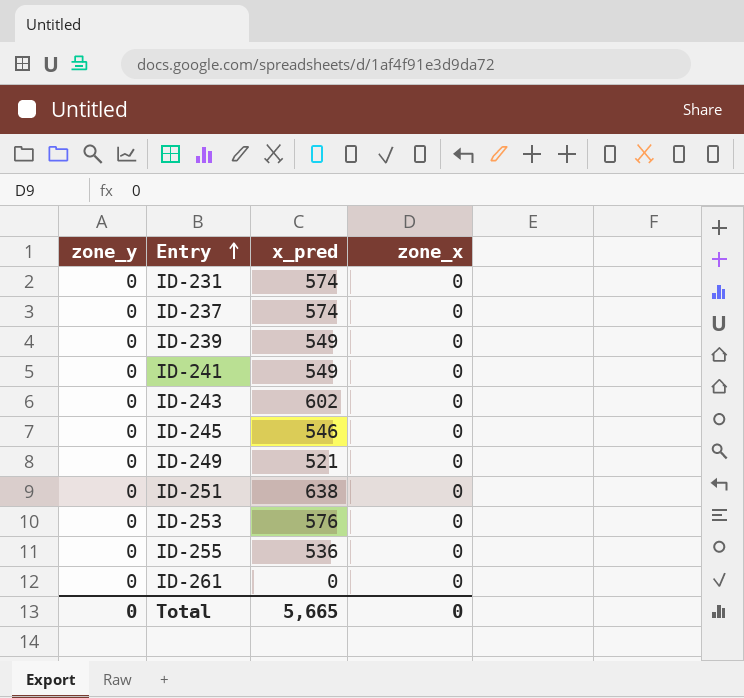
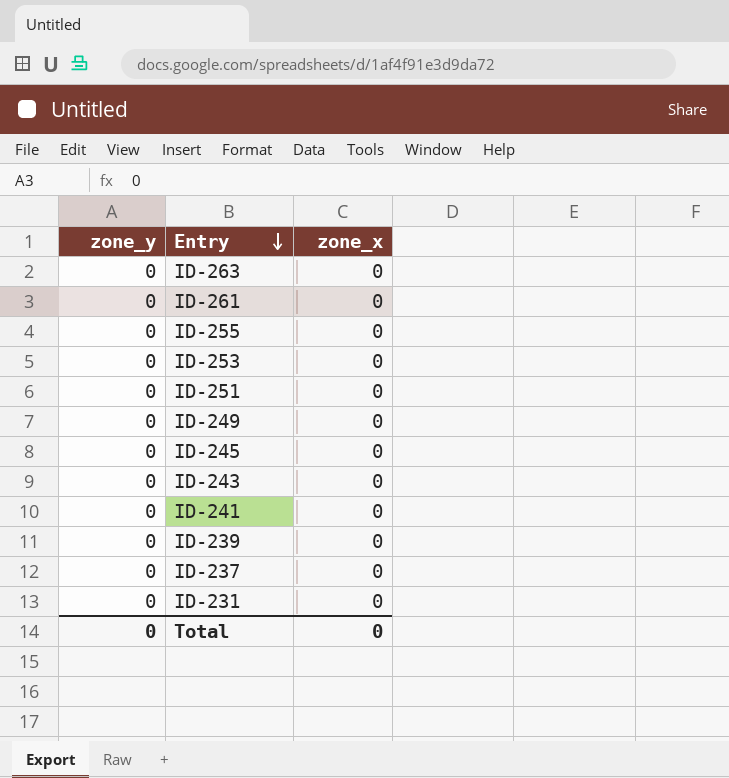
row order: Entry ascending -> Entry descending
column x_pred | position: 3 -> none
row ID-263: none -> 0 | 0

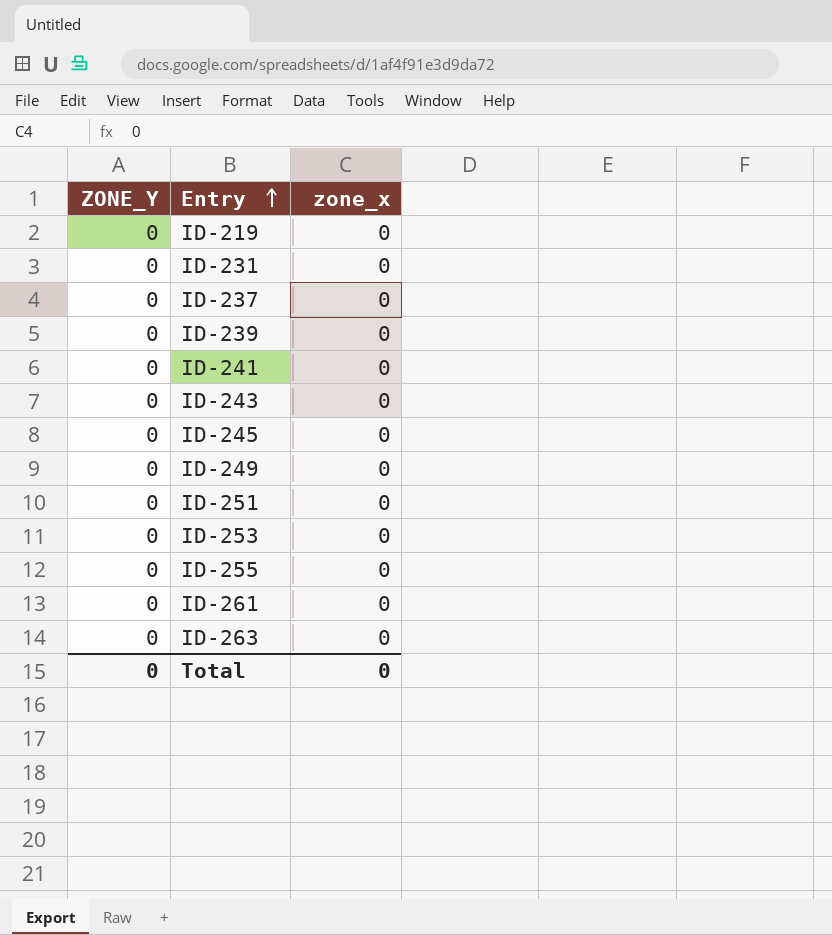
row order: Entry descending -> Entry ascending
column name: zone_y -> ZONE_Y
row ID-219: none -> 0 | 0

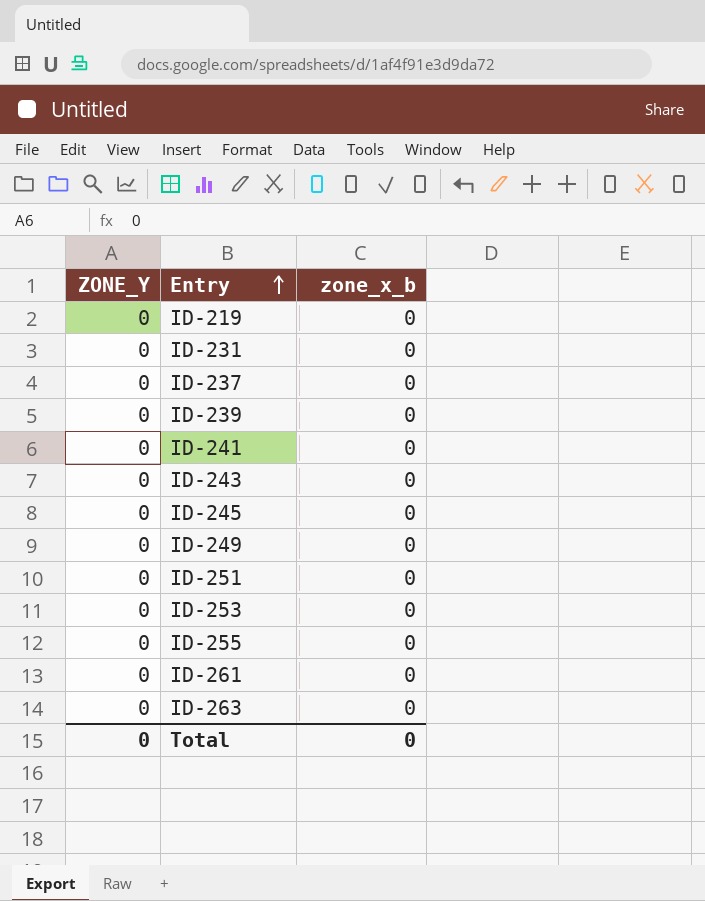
column name: zone_x -> zone_x_b

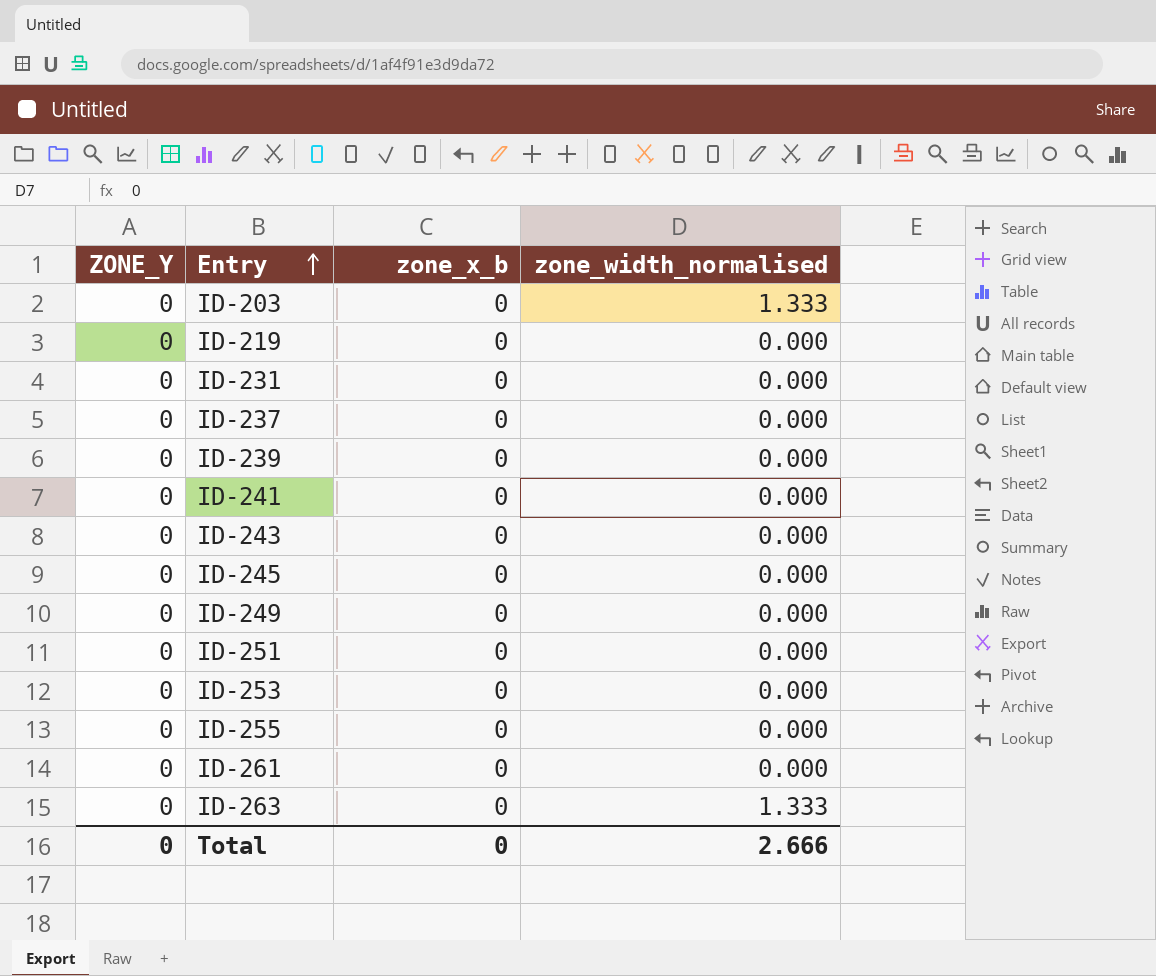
column zone_width_normalised | position: none -> 4
row ID-203: none -> 0 | 0 | 1.333

